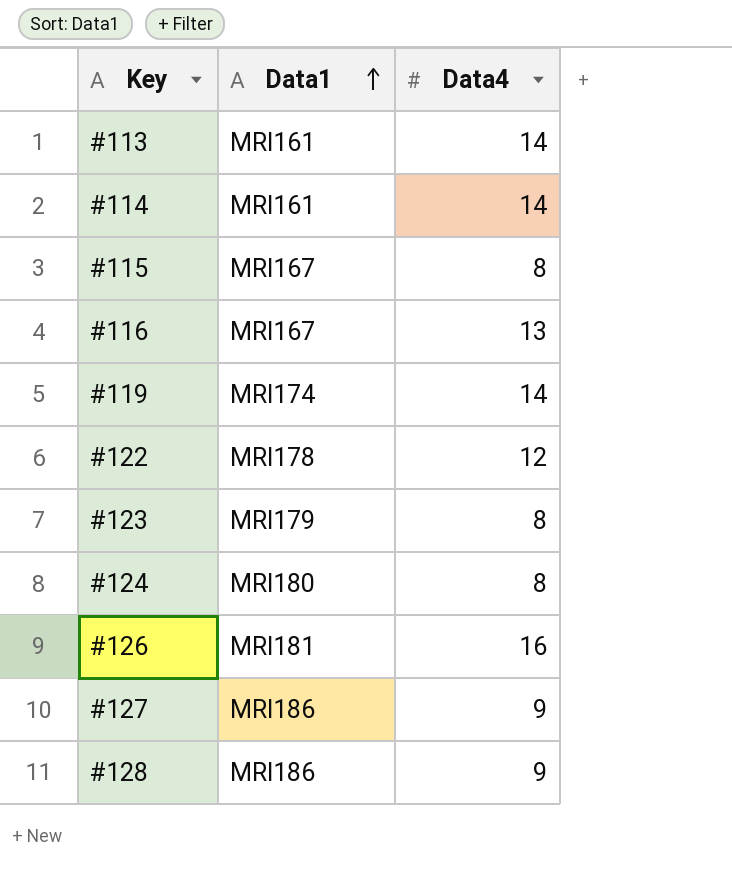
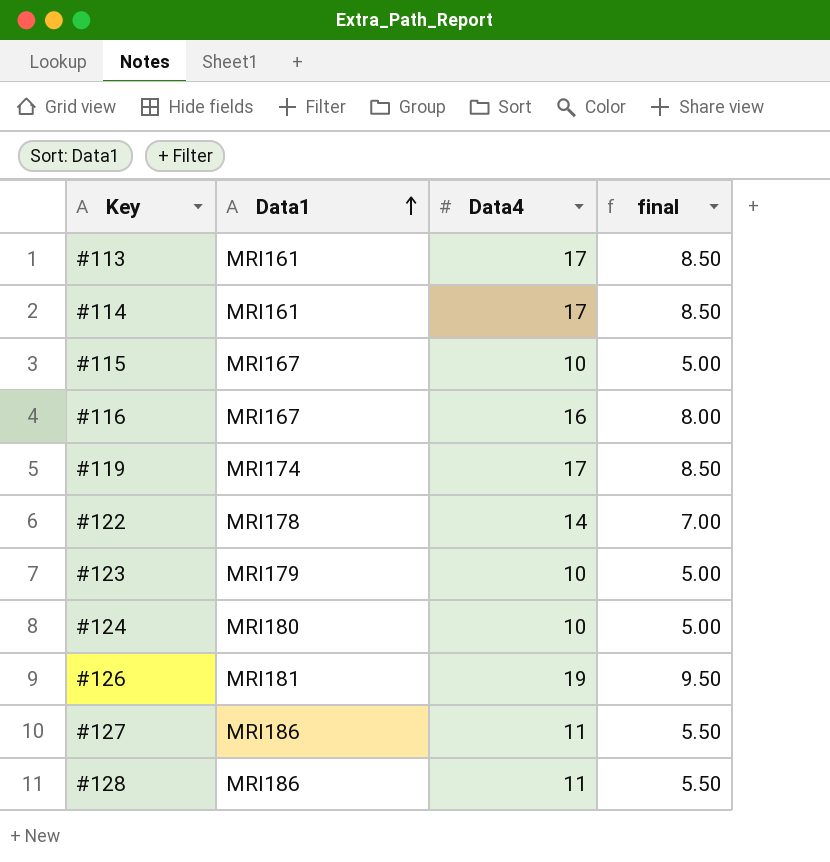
column final | formula: none -> [Data4] * 0.5
#113 | Data4: 14 -> 17
#114 | Data4: 14 -> 17
#115 | Data4: 8 -> 10
#116 | Data4: 13 -> 16
#119 | Data4: 14 -> 17
#122 | Data4: 12 -> 14
#123 | Data4: 8 -> 10
#124 | Data4: 8 -> 10
#126 | Data4: 16 -> 19
#127 | Data4: 9 -> 11
#128 | Data4: 9 -> 11

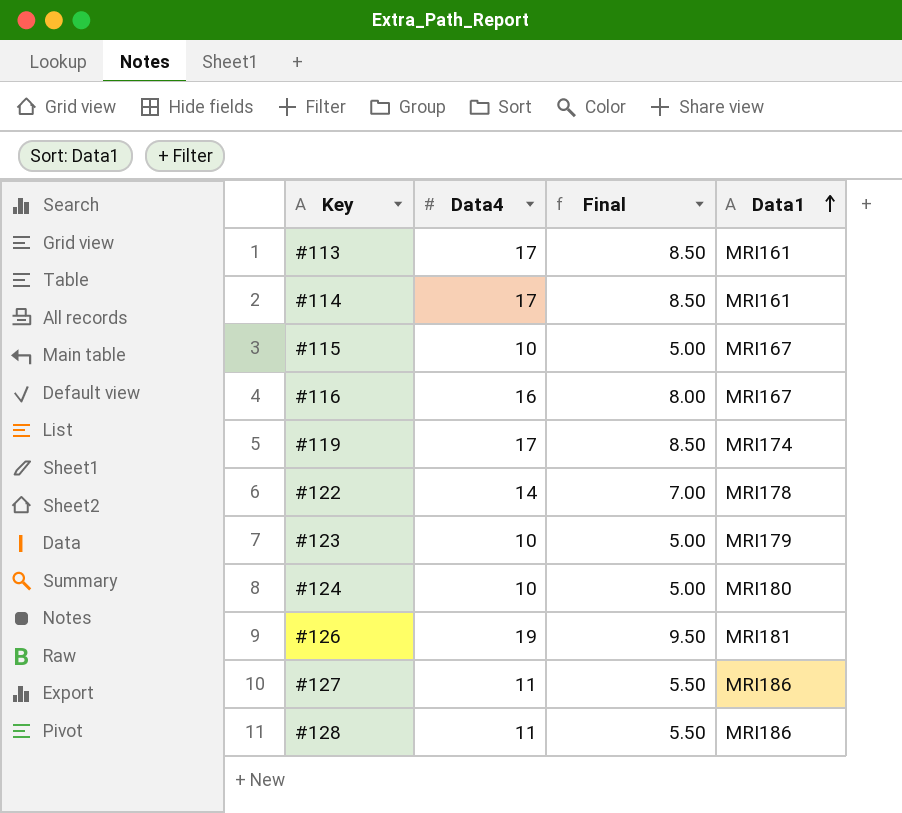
column name: final -> Final
column Data1 | position: 2 -> 4

